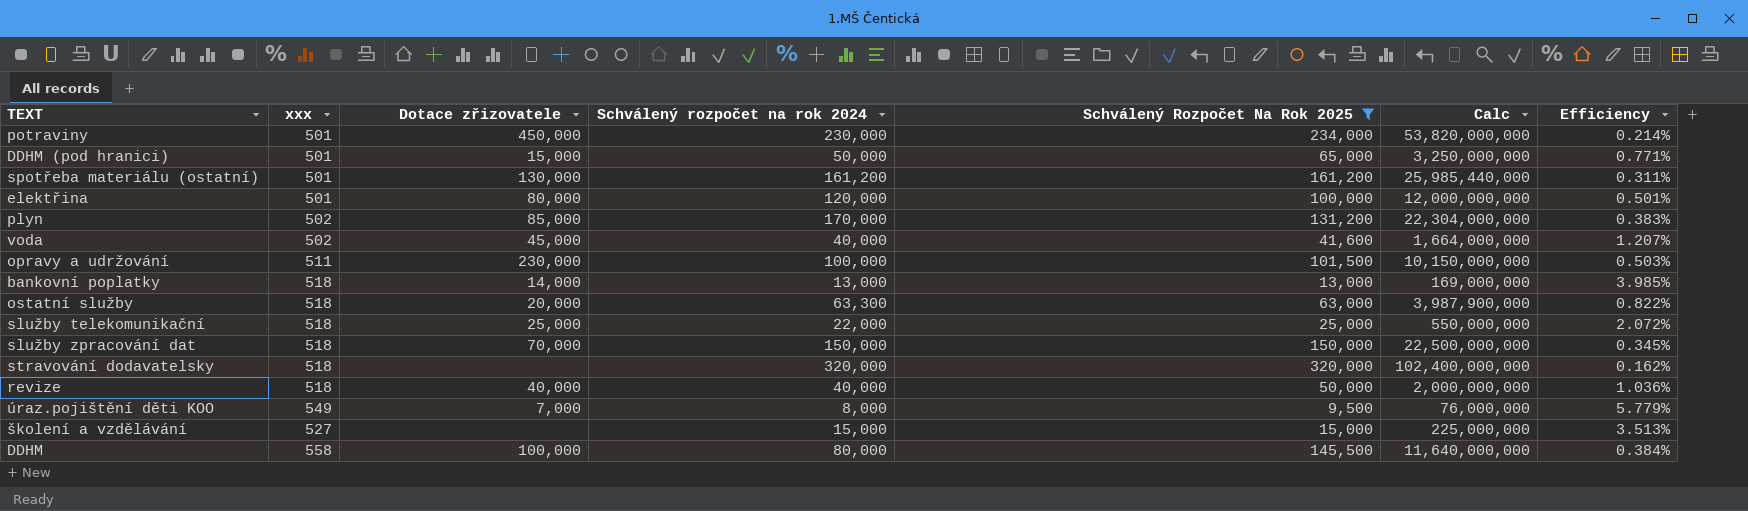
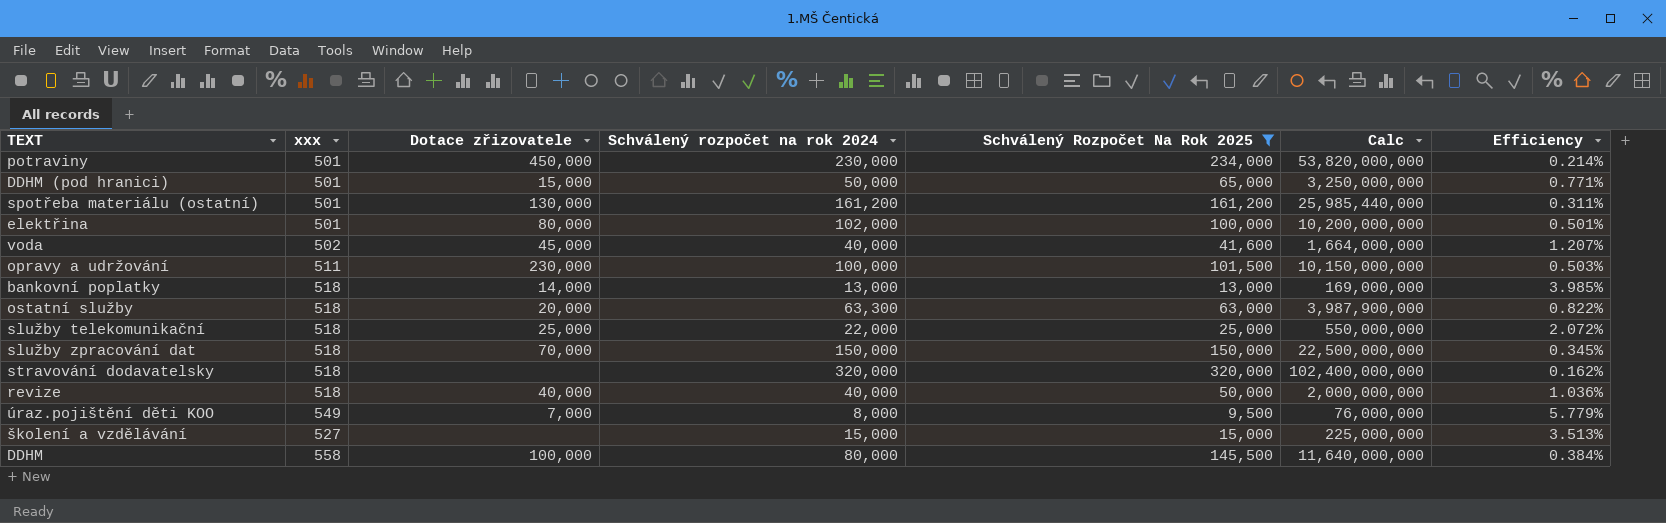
row plyn: 502 | 85,000 | 170,000 | 131,200 | 22,304,000,000 | 0.383% -> none
elektřina | Schválený rozpočet na rok 2024: 120,000 -> 102,000
elektřina | Calc: 12,000,000,000 -> 10,200,000,000

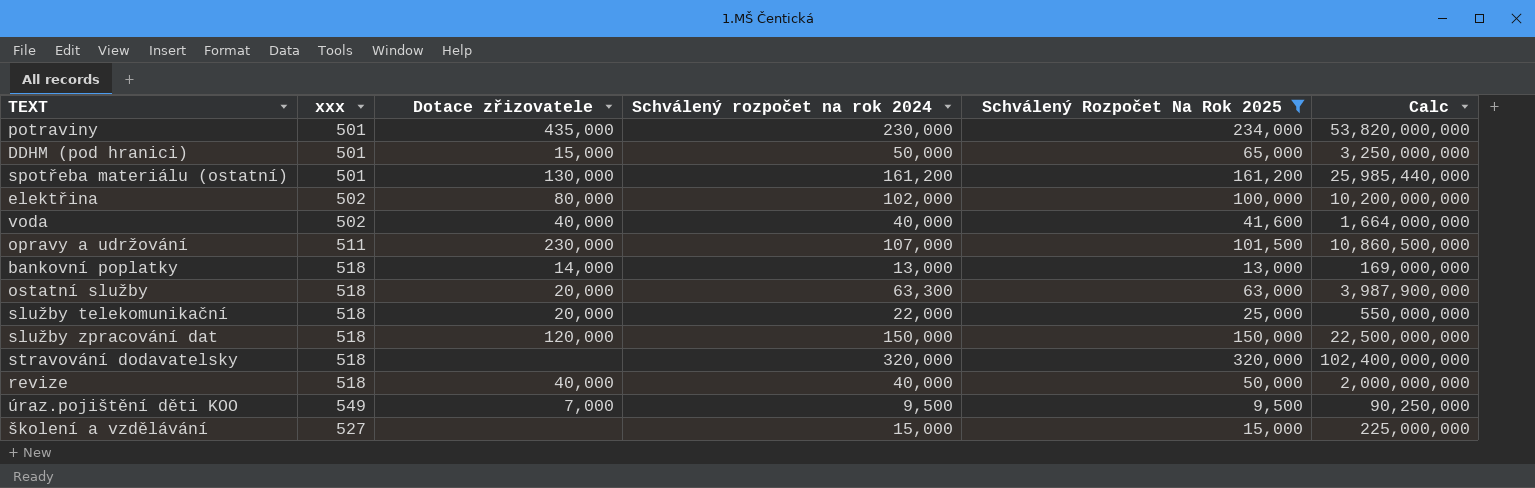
column Efficiency | formula: [xxx] / [Schválený Rozpočet Na Rok 2025] -> none
row DDHM: 558 | 100,000 | 80,000 | 145,500 | 11,640,000,000 | 0.384% -> none
potraviny | Dotace zřizovatele: 450,000 -> 435,000
elektřina | xxx: 501 -> 502
voda | Dotace zřizovatele: 45,000 -> 40,000
opravy a udržování | Schválený rozpočet na rok 2024: 100,000 -> 107,000
opravy a udržování | Calc: 10,150,000,000 -> 10,860,500,000
služby telekomunikační | Dotace zřizovatele: 25,000 -> 20,000
služby zpracování dat | Dotace zřizovatele: 70,000 -> 120,000
úraz.pojištění děti KOO | Schválený rozpočet na rok 2024: 8,000 -> 9,500
úraz.pojištění děti KOO | Calc: 76,000,000 -> 90,250,000

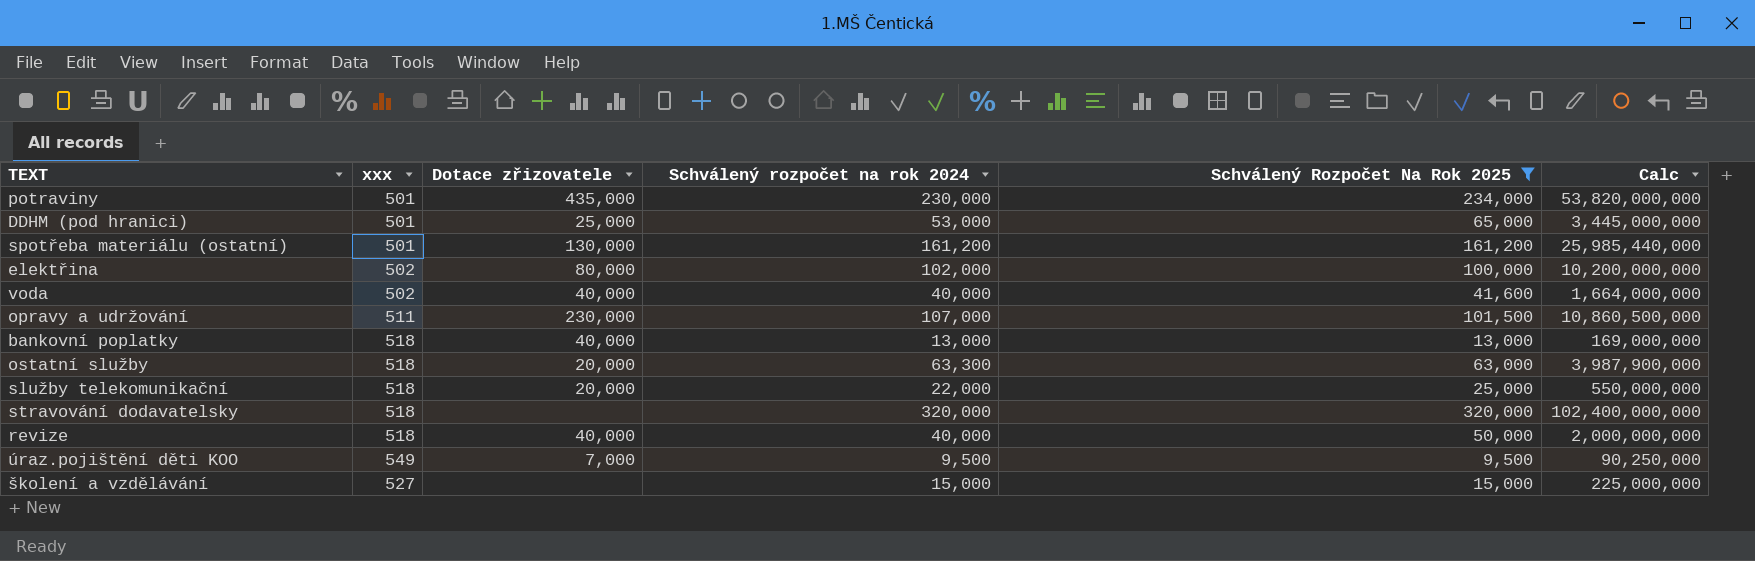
row služby zpracování dat: 518 | 120,000 | 150,000 | 150,000 | 22,500,000,000 -> none
DDHM (pod hranici) | Dotace zřizovatele: 15,000 -> 25,000
DDHM (pod hranici) | Schválený rozpočet na rok 2024: 50,000 -> 53,000
DDHM (pod hranici) | Calc: 3,250,000,000 -> 3,445,000,000
bankovní poplatky | Dotace zřizovatele: 14,000 -> 40,000

